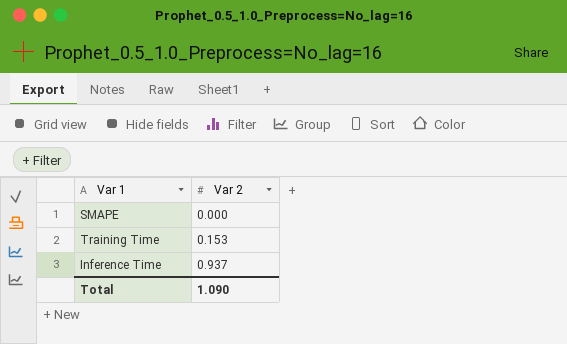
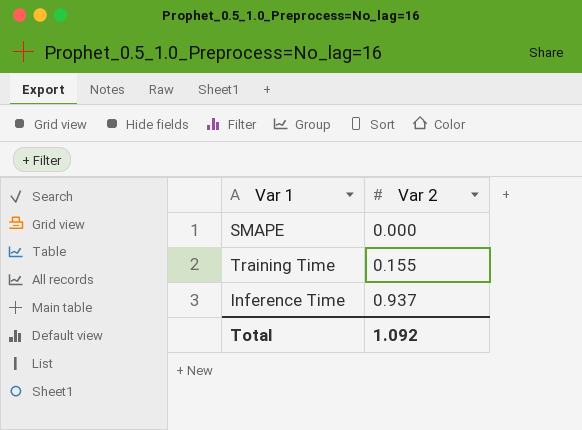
Training Time | Var 2: 0.153 -> 0.155
Total | Var 2: 1.090 -> 1.092

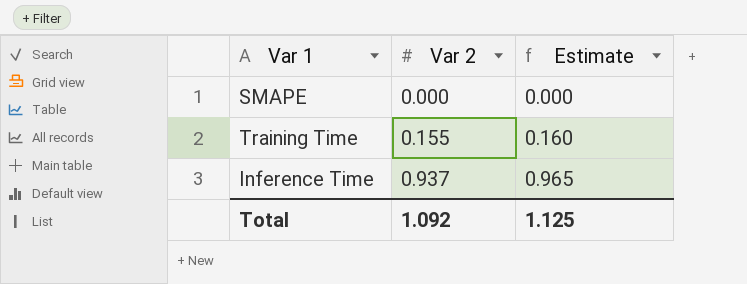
column Estimate | formula: none -> [Var 2] * 1.03

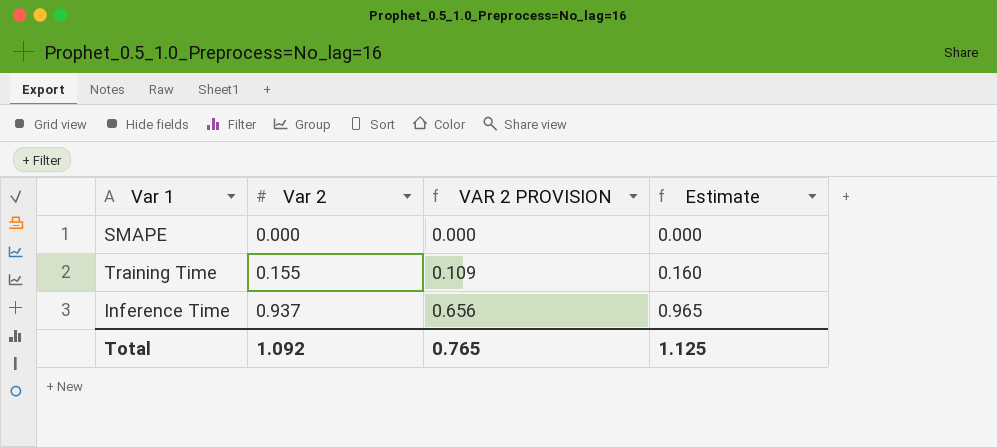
column VAR 2 PROVISION | formula: none -> [Var 2] * 0.7

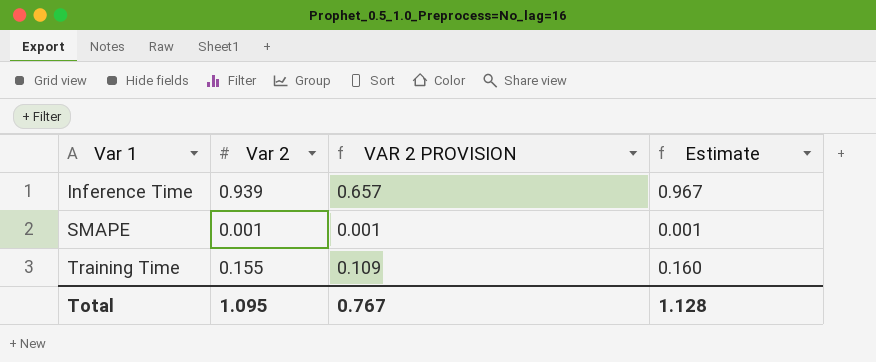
row order: Var 2 ascending -> Var 1 ascending
Inference Time | Var 2: 0.937 -> 0.939
Inference Time | VAR 2 PROVISION: 0.656 -> 0.657
Inference Time | Estimate: 0.965 -> 0.967
SMAPE | Var 2: 0.000 -> 0.001
SMAPE | VAR 2 PROVISION: 0.000 -> 0.001
SMAPE | Estimate: 0.000 -> 0.001
Total | Var 2: 1.092 -> 1.095
Total | VAR 2 PROVISION: 0.765 -> 0.767
Total | Estimate: 1.125 -> 1.128

